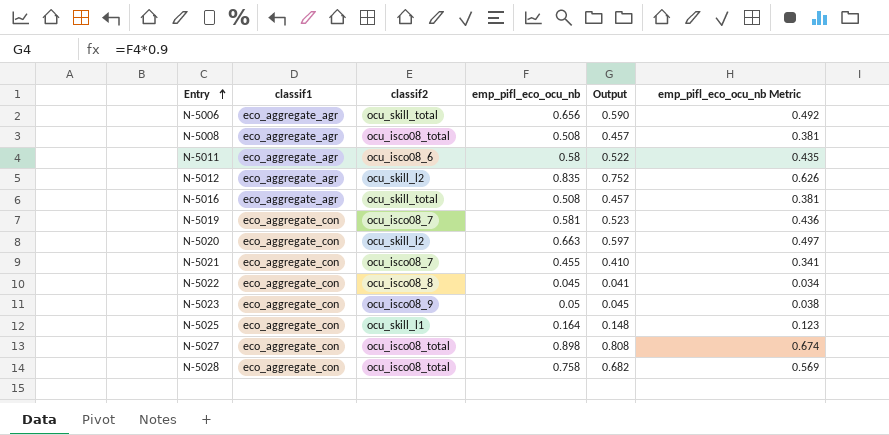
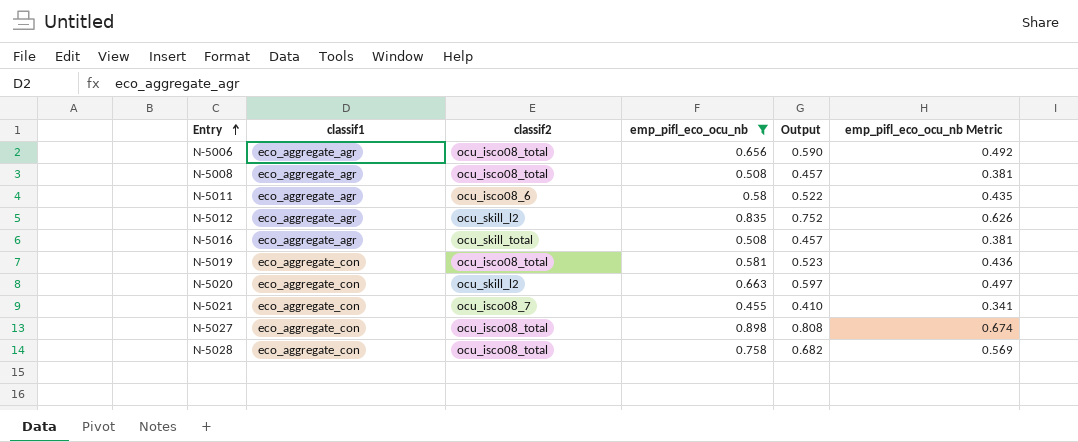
filter: none -> emp_pifl_eco_ocu_nb >= 0.455
N-5006 | classif2: ocu_skill_total -> ocu_isco08_total
N-5019 | classif2: ocu_isco08_7 -> ocu_isco08_total

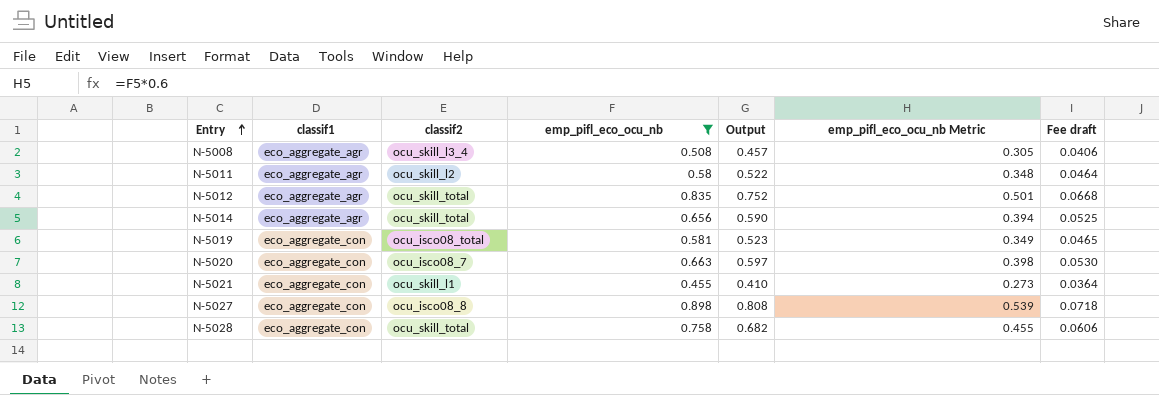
column emp_pifl_eco_ocu_nb Metric | formula: [emp_pifl_eco_ocu_nb] * 0.75 -> [emp_pifl_eco_ocu_nb] * 0.6
column Fee draft | formula: none -> [emp_pifl_eco_ocu_nb] * 0.08
row N-5006: eco_aggregate_agr | ocu_isco08_total | 0.656 | 0.590 | 0.492 -> none
row N-5016: eco_aggregate_agr | ocu_skill_total | 0.508 | 0.457 | 0.381 -> none
N-5008 | classif2: ocu_isco08_total -> ocu_skill_l3_4
N-5011 | classif2: ocu_isco08_6 -> ocu_skill_l2
N-5012 | classif2: ocu_skill_l2 -> ocu_skill_total
row N-5014: none -> eco_aggregate_agr | ocu_skill_total | 0.656 | 0.590 | 0.394 | 0.0525
N-5020 | classif2: ocu_skill_l2 -> ocu_isco08_7
N-5021 | classif2: ocu_isco08_7 -> ocu_skill_l1
N-5027 | classif2: ocu_isco08_total -> ocu_isco08_8
N-5028 | classif2: ocu_isco08_total -> ocu_skill_total

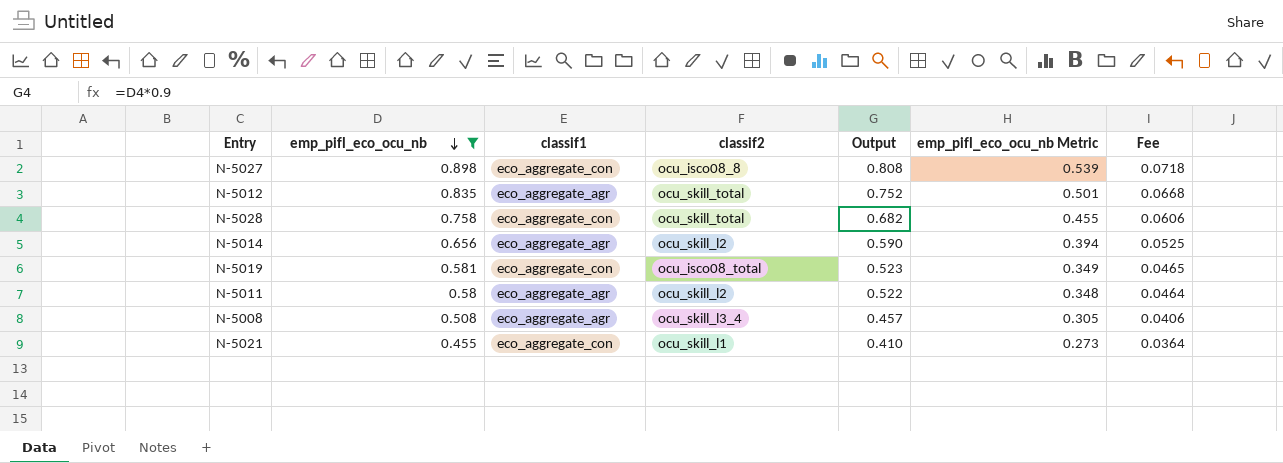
row order: Entry ascending -> emp_pifl_eco_ocu_nb descending
column emp_pifl_eco_ocu_nb | position: 4 -> 2
column name: Fee draft -> Fee
row N-5020: eco_aggregate_con | ocu_isco08_7 | 0.663 | 0.597 | 0.398 | 0.0530 -> none
N-5014 | classif2: ocu_skill_total -> ocu_skill_l2

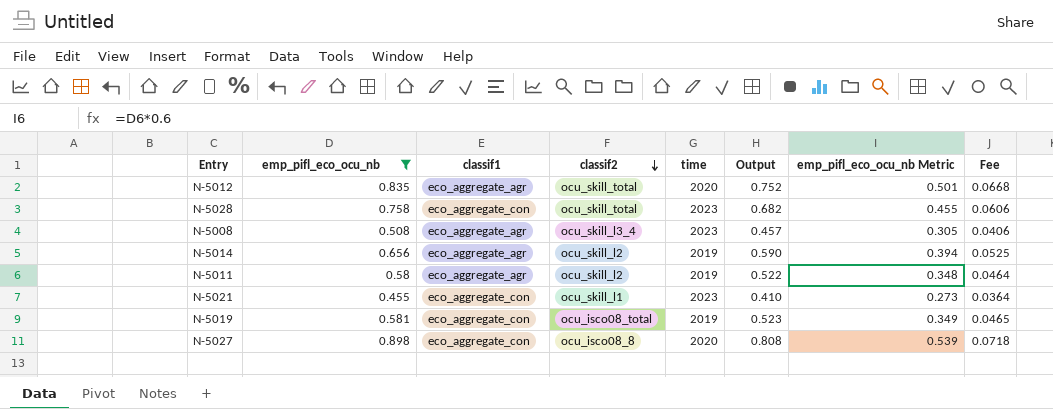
row order: emp_pifl_eco_ocu_nb descending -> classif2 descending
column time | position: none -> 5

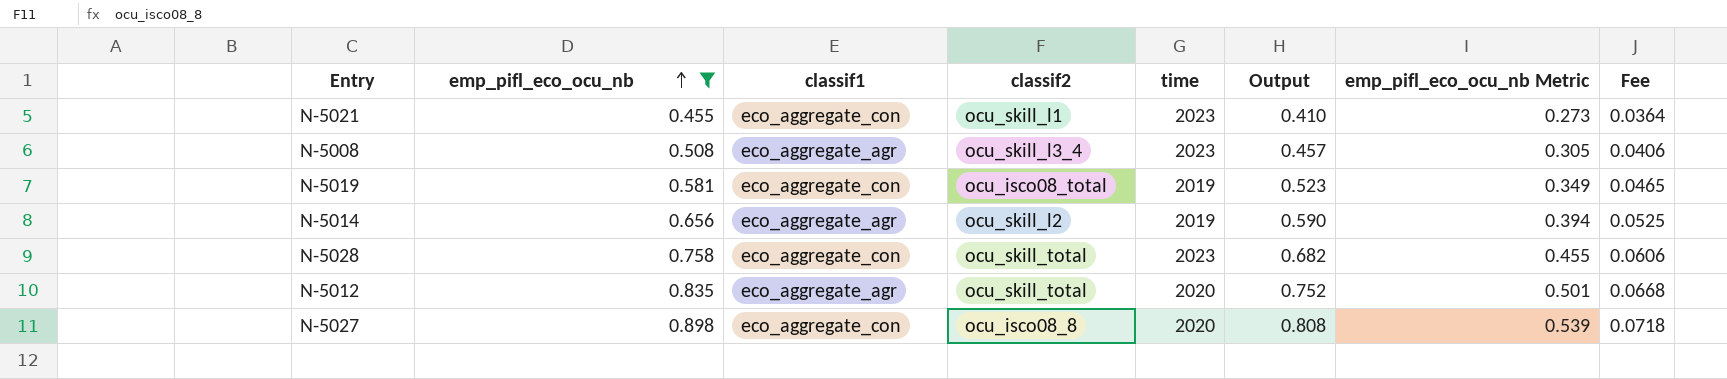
row order: classif2 descending -> emp_pifl_eco_ocu_nb ascending
row N-5011: 0.58 | eco_aggregate_agr | ocu_skill_l2 | 2019 | 0.522 | 0.348 | 0.0464 -> none

